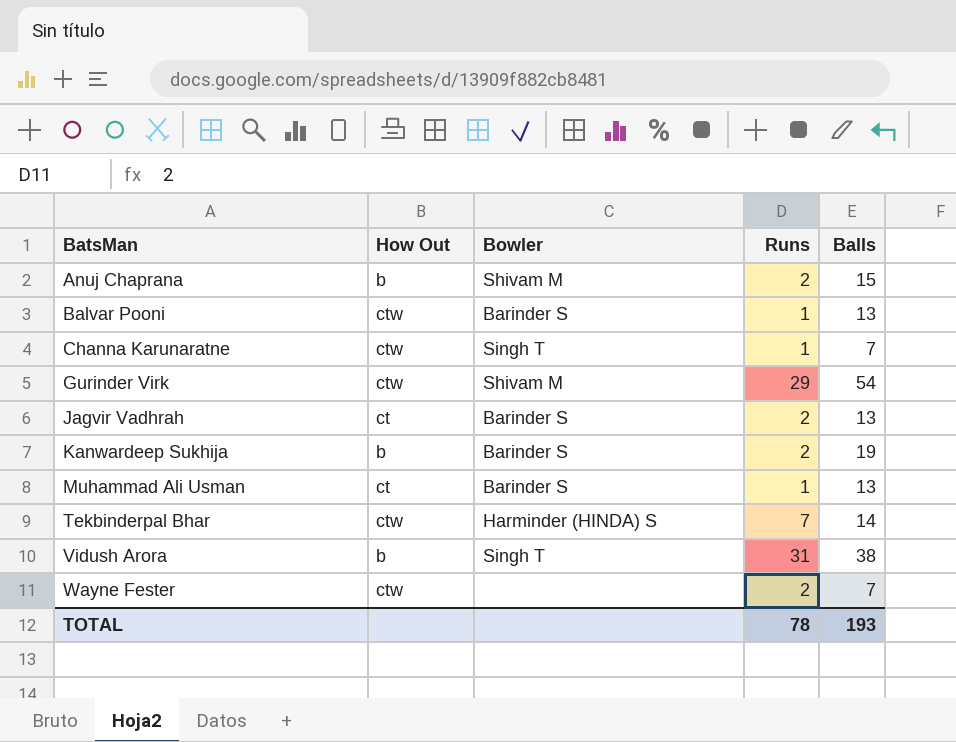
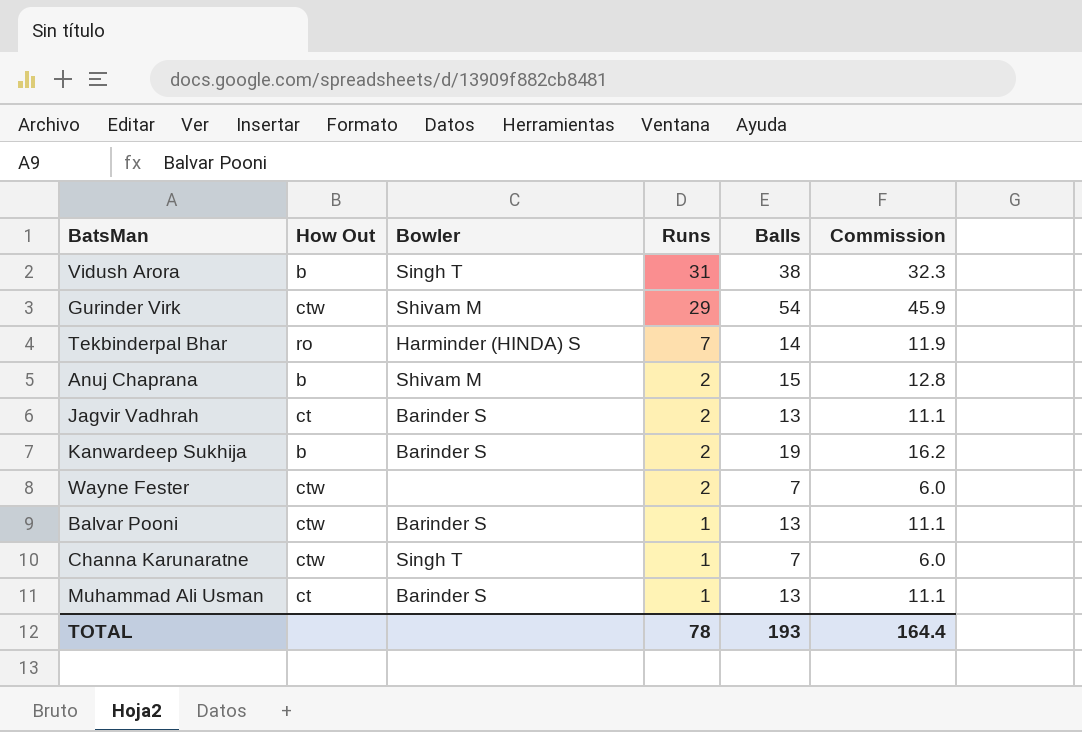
row order: BatsMan ascending -> Runs descending
column Commission | formula: none -> [Balls] * 0.85
Tekbinderpal Bhar | How Out: ctw -> ro

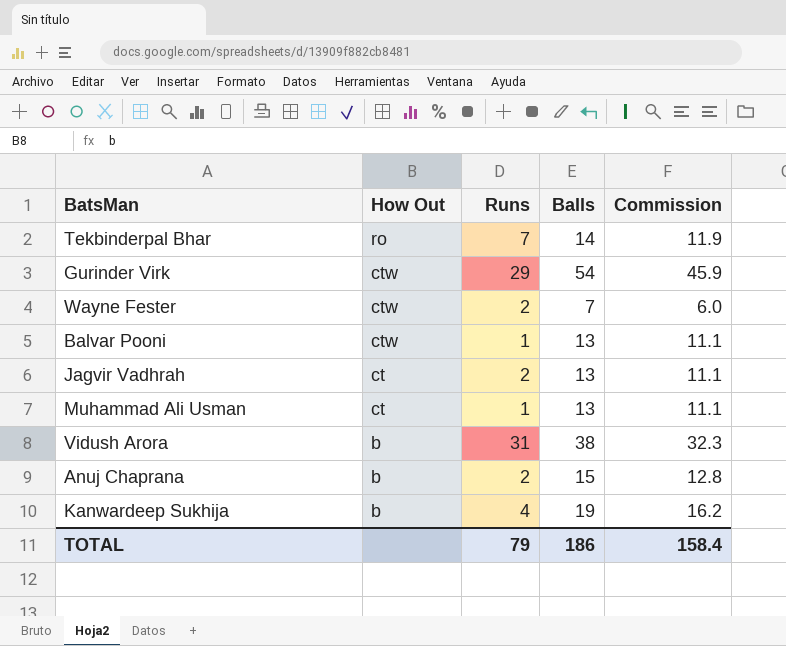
row order: Runs descending -> How Out descending
column Bowler | position: 3 -> none
row Channa Karunaratne: ctw | Singh T | 1 | 7 | 6.0 -> none
Kanwardeep Sukhija | Runs: 2 -> 4
TOTAL | Runs: 78 -> 79
TOTAL | Balls: 193 -> 186
TOTAL | Commission: 164.4 -> 158.4

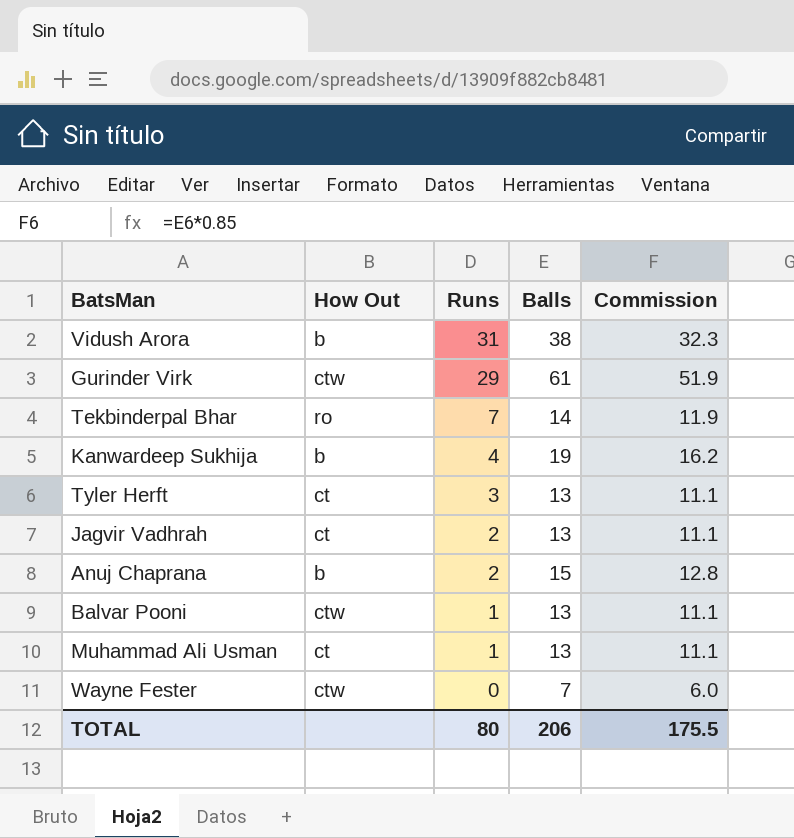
row order: How Out descending -> Runs descending
Gurinder Virk | Balls: 54 -> 61
Gurinder Virk | Commission: 45.9 -> 51.9
row Tyler Herft: none -> ct | 3 | 13 | 11.1
Wayne Fester | Runs: 2 -> 0
TOTAL | Runs: 79 -> 80
TOTAL | Balls: 186 -> 206
TOTAL | Commission: 158.4 -> 175.5

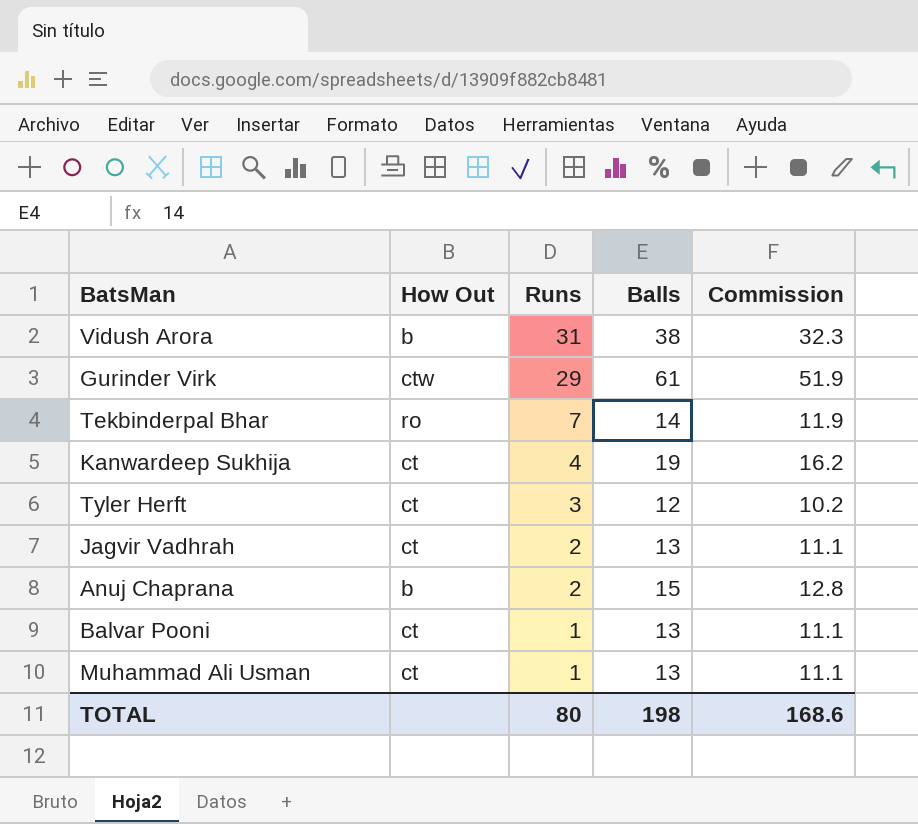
row Wayne Fester: ctw | 0 | 7 | 6.0 -> none
Kanwardeep Sukhija | How Out: b -> ct
Tyler Herft | Balls: 13 -> 12
Tyler Herft | Commission: 11.1 -> 10.2
Balvar Pooni | How Out: ctw -> ct
TOTAL | Balls: 206 -> 198
TOTAL | Commission: 175.5 -> 168.6

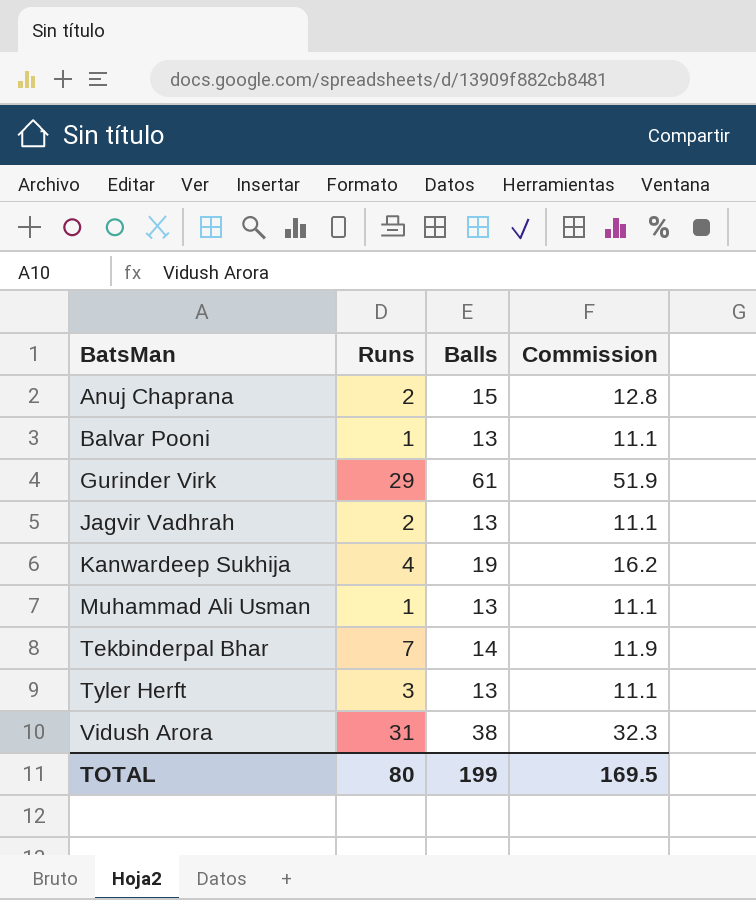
row order: Runs descending -> BatsMan ascending
column How Out | position: 2 -> none
Tyler Herft | Balls: 12 -> 13
Tyler Herft | Commission: 10.2 -> 11.1
TOTAL | Balls: 198 -> 199
TOTAL | Commission: 168.6 -> 169.5

